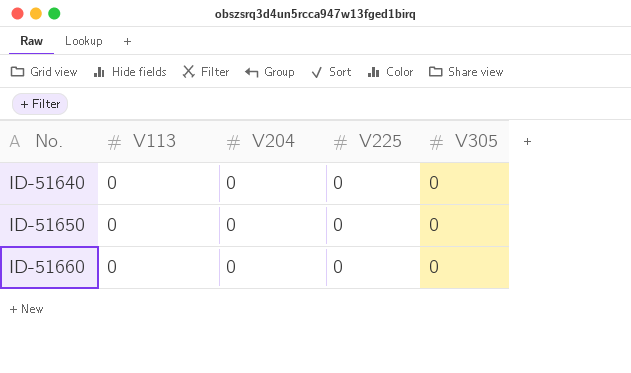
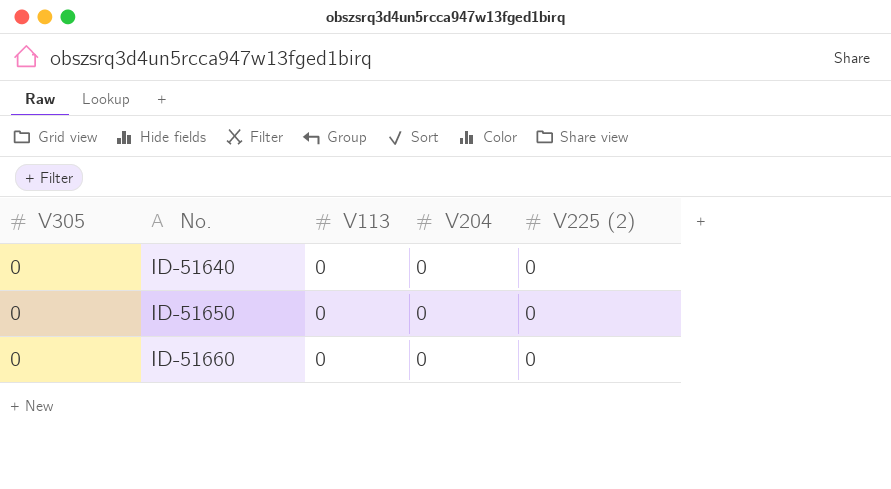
column V305 | position: 5 -> 1
column name: V225 -> V225 (2)

